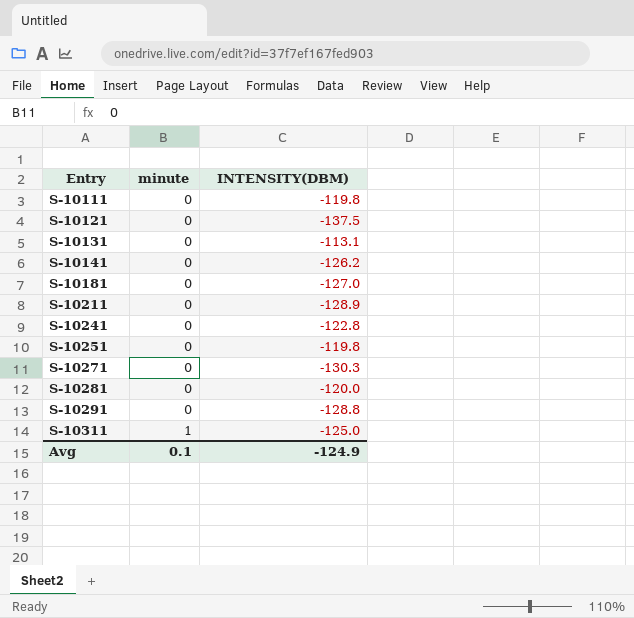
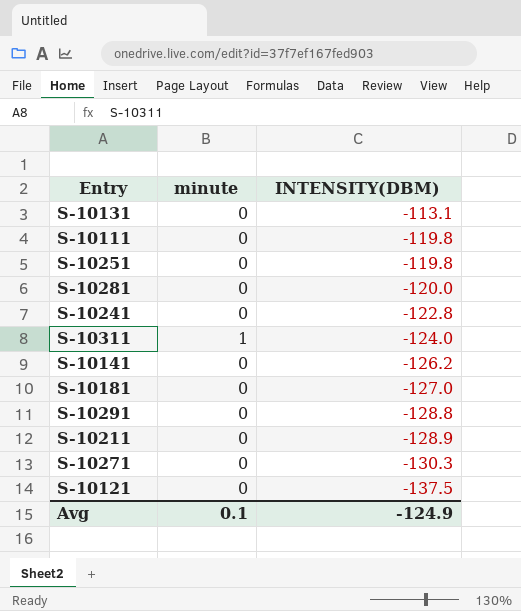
row order: Entry ascending -> INTENSITY(DBM) descending
S-10311 | INTENSITY(DBM): -125.0 -> -124.0

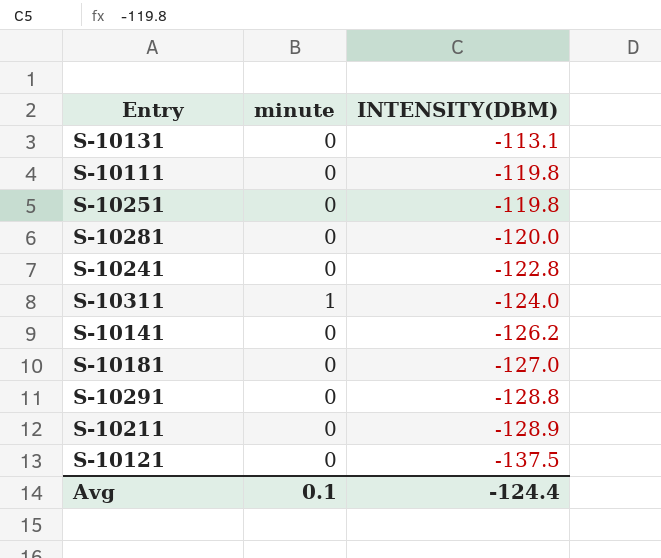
row S-10271: 0 | -130.3 -> none
Avg | INTENSITY(DBM): -124.9 -> -124.4

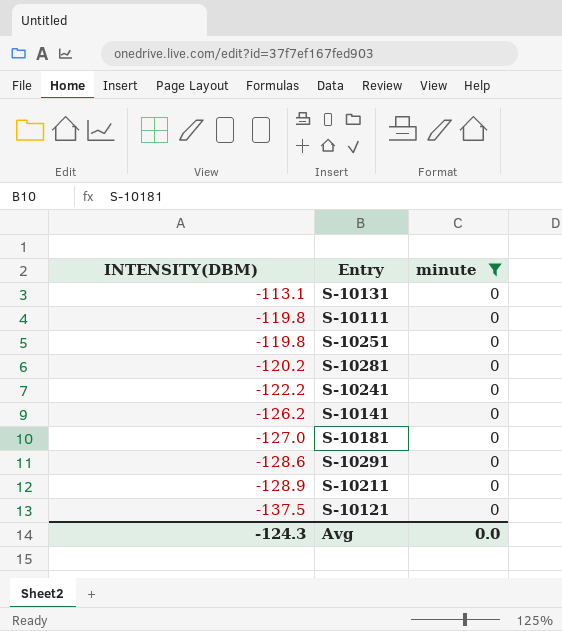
filter: none -> minute = 0
column INTENSITY(DBM) | position: 3 -> 1
S-10281 | INTENSITY(DBM): -120.0 -> -120.2
S-10241 | INTENSITY(DBM): -122.8 -> -122.2
S-10291 | INTENSITY(DBM): -128.8 -> -128.6
Avg | INTENSITY(DBM): -124.4 -> -124.3
Avg | minute: 0.1 -> 0.0

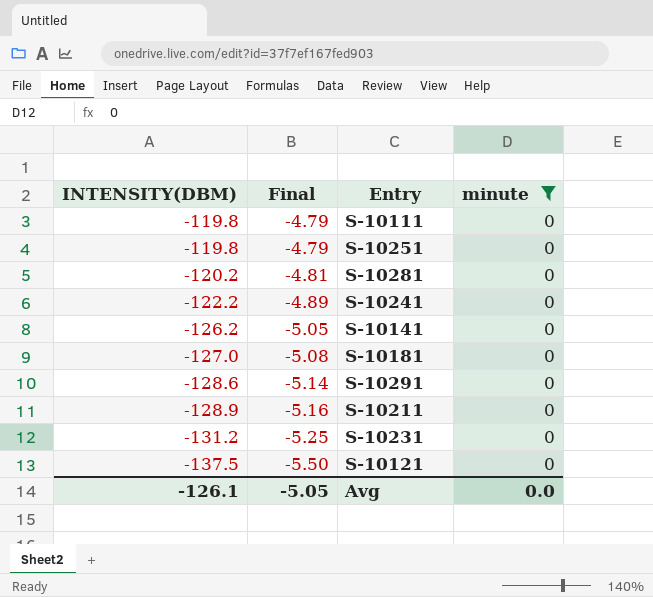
column Final | formula: none -> [INTENSITY(DBM)] * 0.04
row S-10131: -113.1 | 0 -> none
row S-10231: none -> -131.2 | -5.25 | 0
Avg | INTENSITY(DBM): -124.3 -> -126.1

